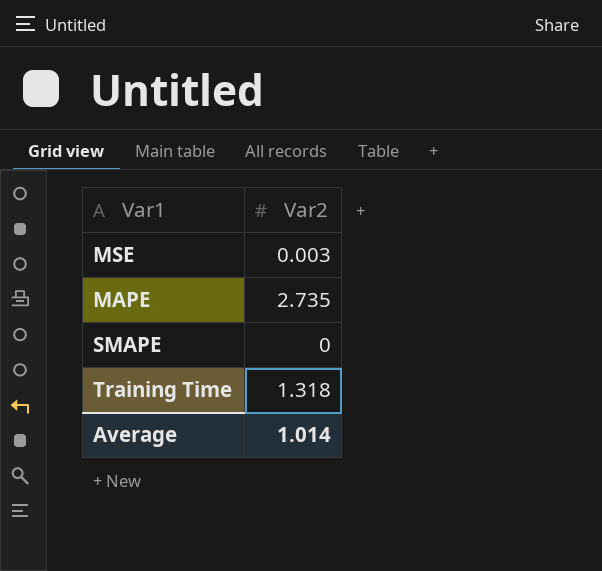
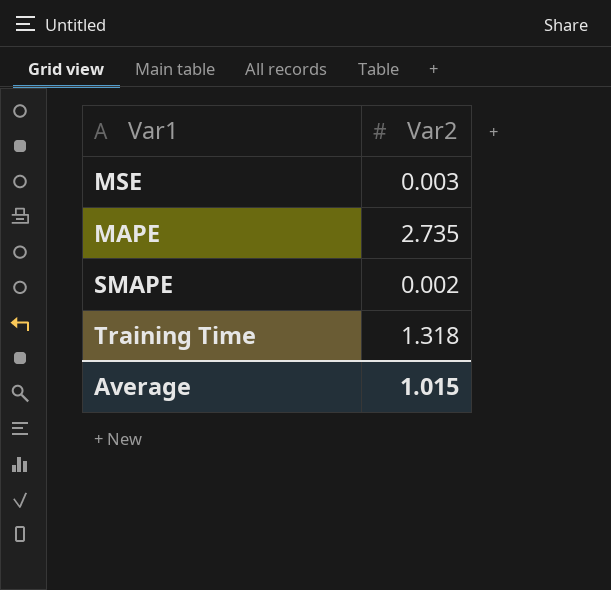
SMAPE | Var2: 0 -> 0.002
Average | Var2: 1.014 -> 1.015

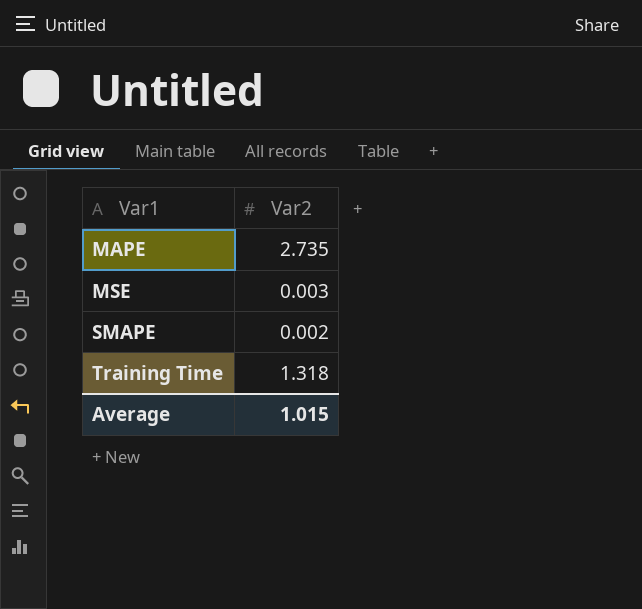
row order: none -> Var1 ascending

